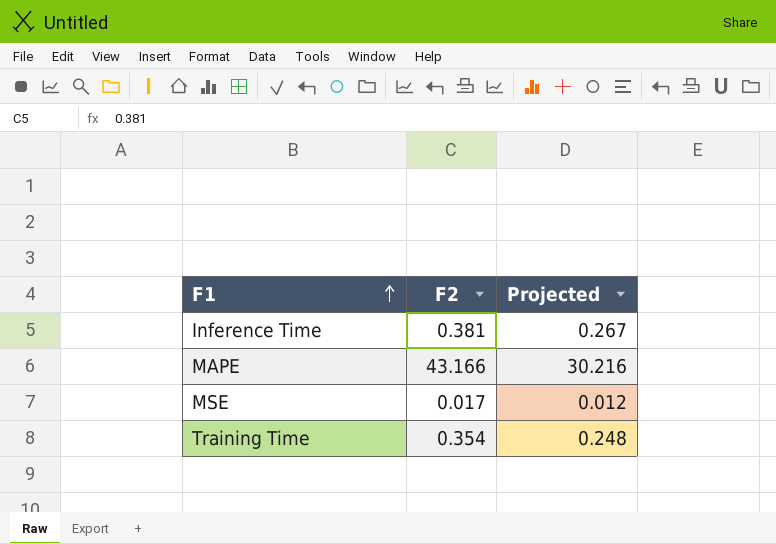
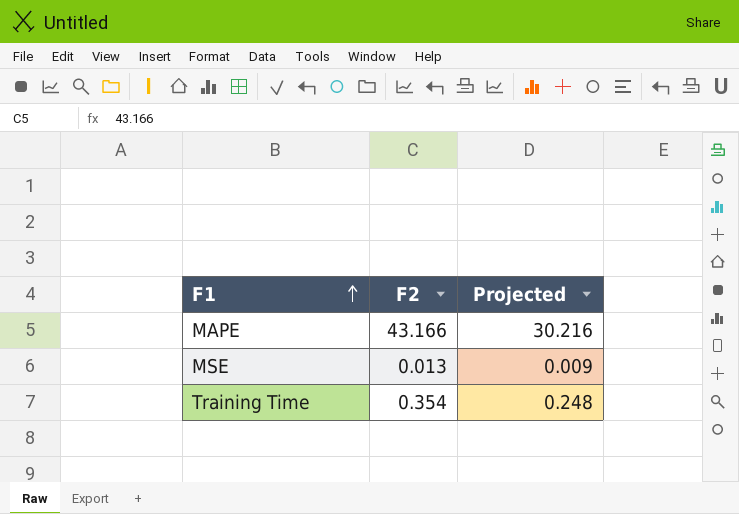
row Inference Time: 0.381 | 0.267 -> none
MSE | F2: 0.017 -> 0.013
MSE | Projected: 0.012 -> 0.009

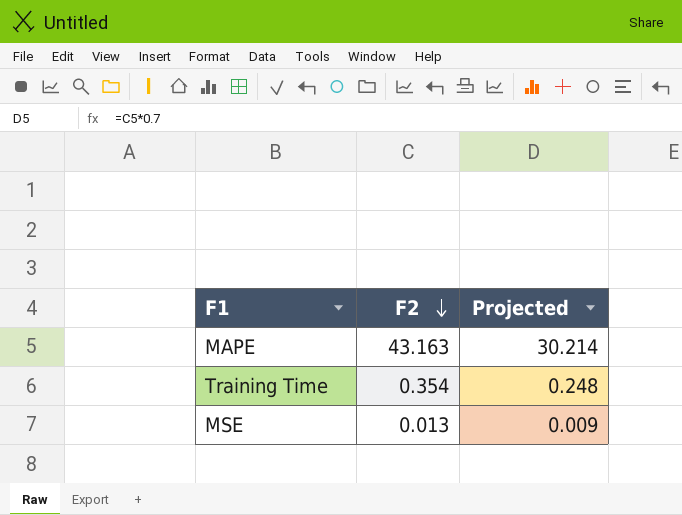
row order: F1 ascending -> F2 descending
MAPE | F2: 43.166 -> 43.163
MAPE | Projected: 30.216 -> 30.214

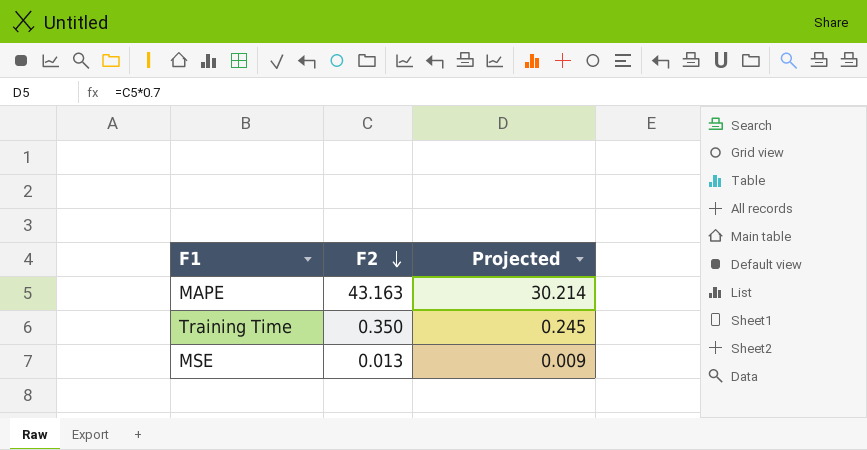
Training Time | F2: 0.354 -> 0.350
Training Time | Projected: 0.248 -> 0.245

